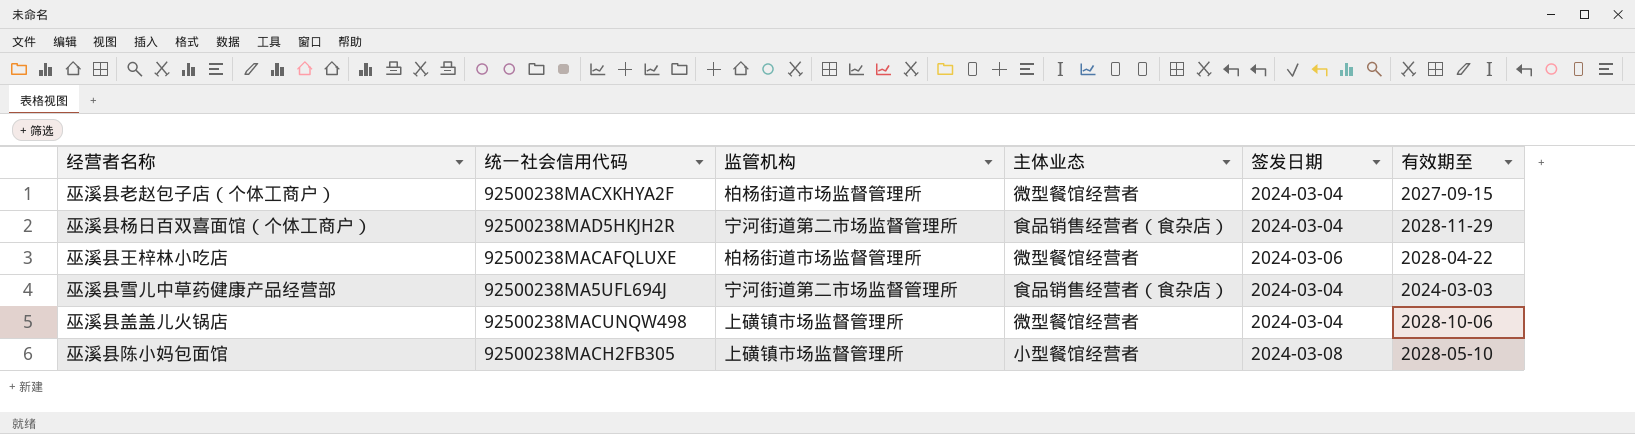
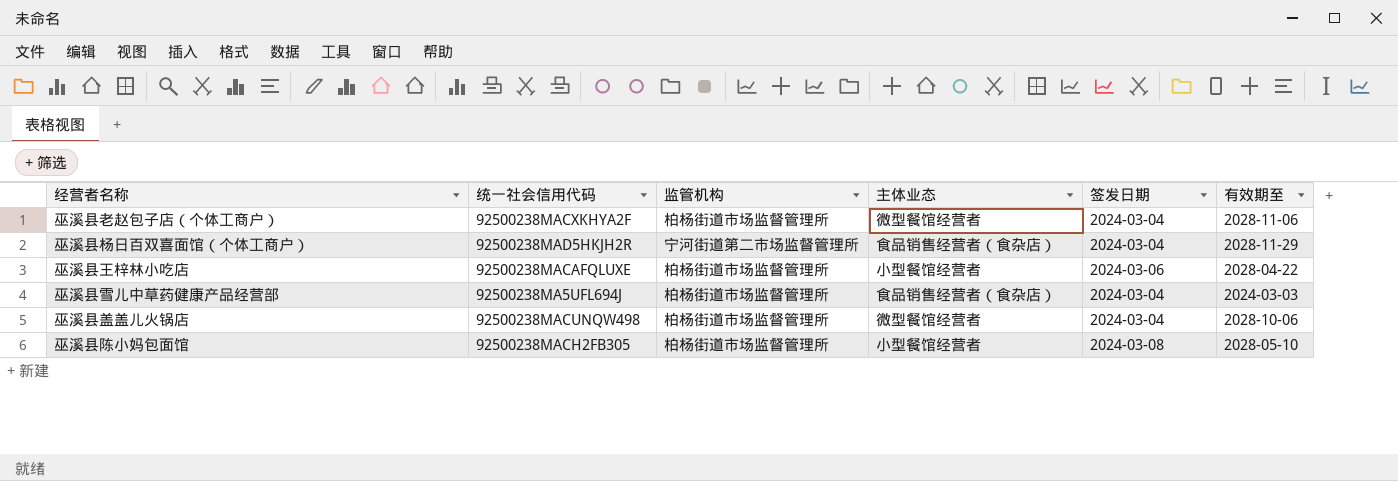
巫溪县老赵包子店（个体工商户） | 有效期至: 2027-09-15 -> 2028-11-06
巫溪县王梓林小吃店 | 主体业态: 微型餐馆经营者 -> 小型餐馆经营者
巫溪县雪儿中草药健康产品经营部 | 监管机构: 宁河街道第二市场监督管理所 -> 柏杨街道市场监督管理所
巫溪县盖盖儿火锅店 | 监管机构: 上磺镇市场监督管理所 -> 柏杨街道市场监督管理所
巫溪县陈小妈包面馆 | 监管机构: 上磺镇市场监督管理所 -> 柏杨街道市场监督管理所

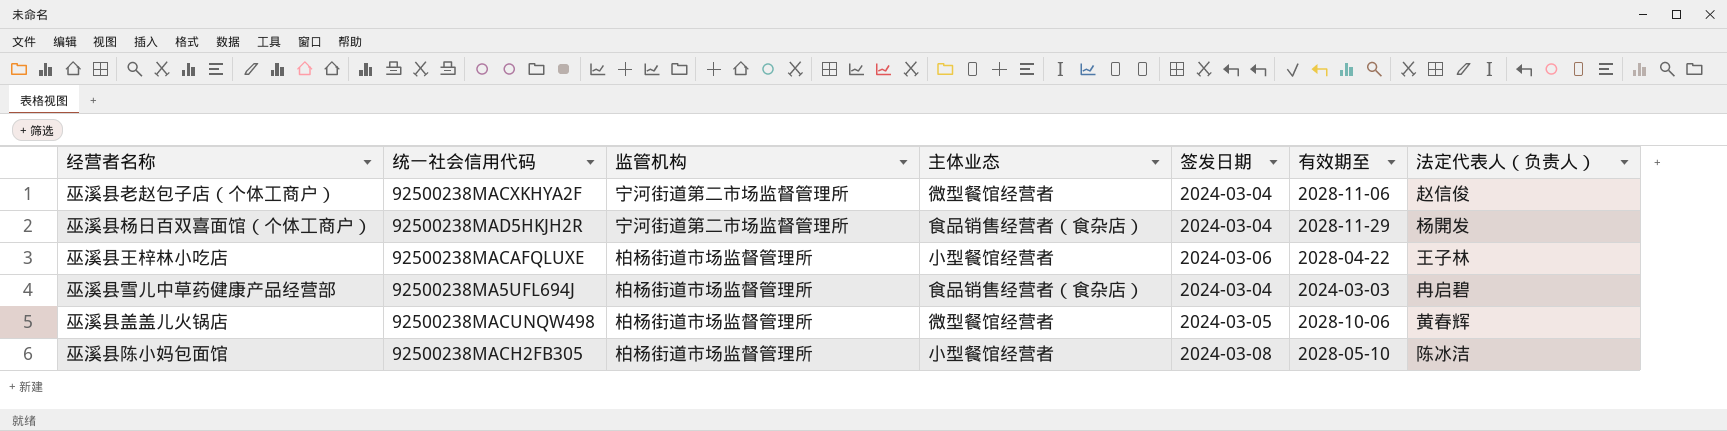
column 法定代表人（负责人） | position: none -> 7
巫溪县老赵包子店（个体工商户） | 监管机构: 柏杨街道市场监督管理所 -> 宁河街道第二市场监督管理所
巫溪县盖盖儿火锅店 | 签发日期: 2024-03-04 -> 2024-03-05

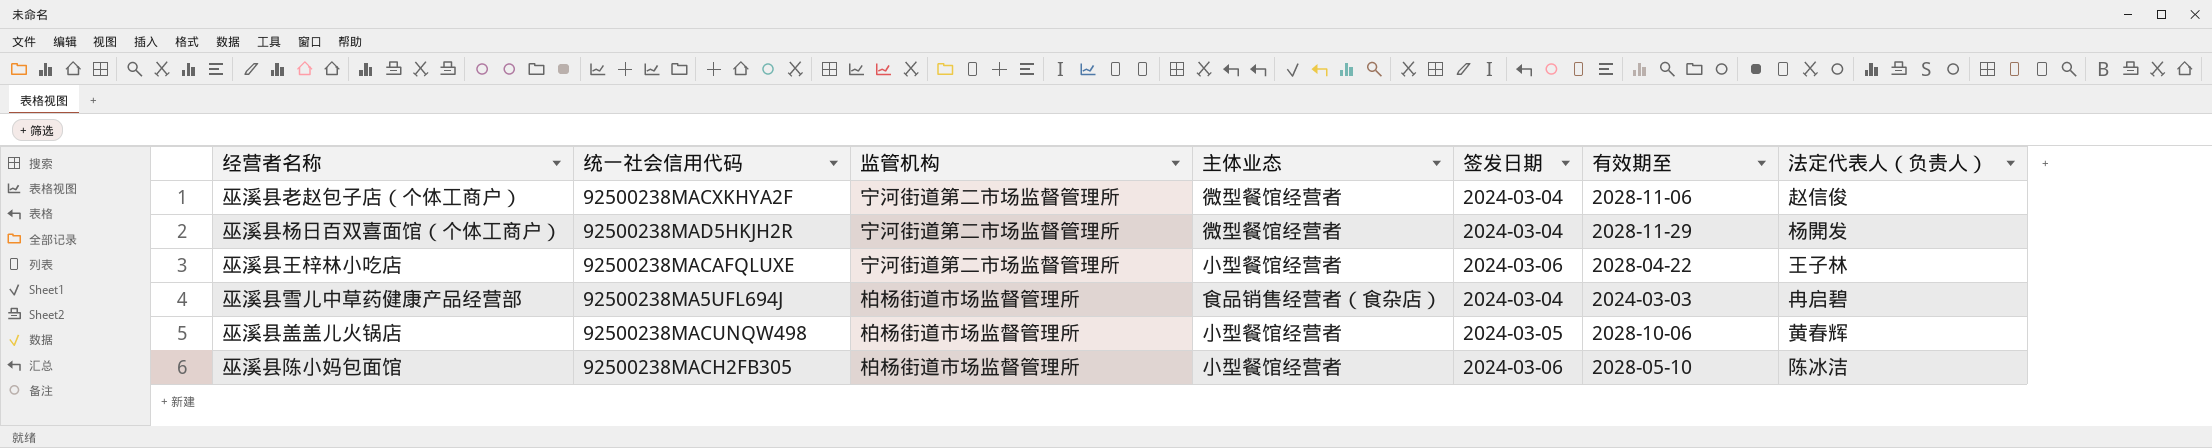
巫溪县杨日百双喜面馆（个体工商户） | 主体业态: 食品销售经营者（食杂店） -> 微型餐馆经营者
巫溪县王梓林小吃店 | 监管机构: 柏杨街道市场监督管理所 -> 宁河街道第二市场监督管理所
巫溪县盖盖儿火锅店 | 主体业态: 微型餐馆经营者 -> 小型餐馆经营者
巫溪县陈小妈包面馆 | 签发日期: 2024-03-08 -> 2024-03-06

